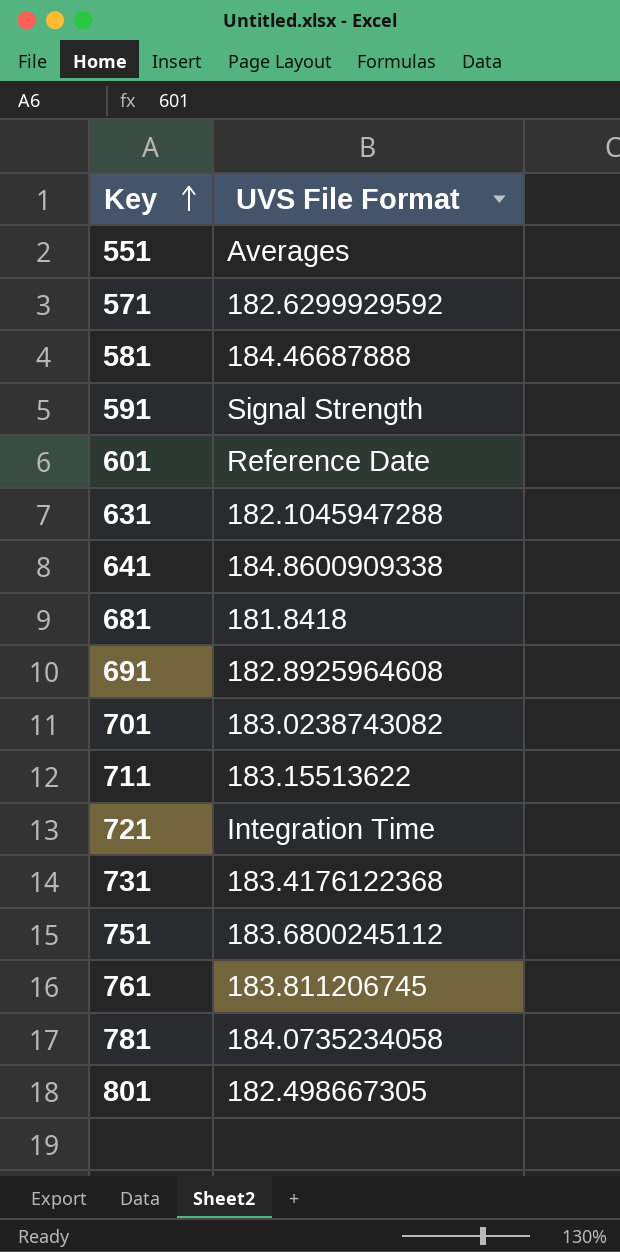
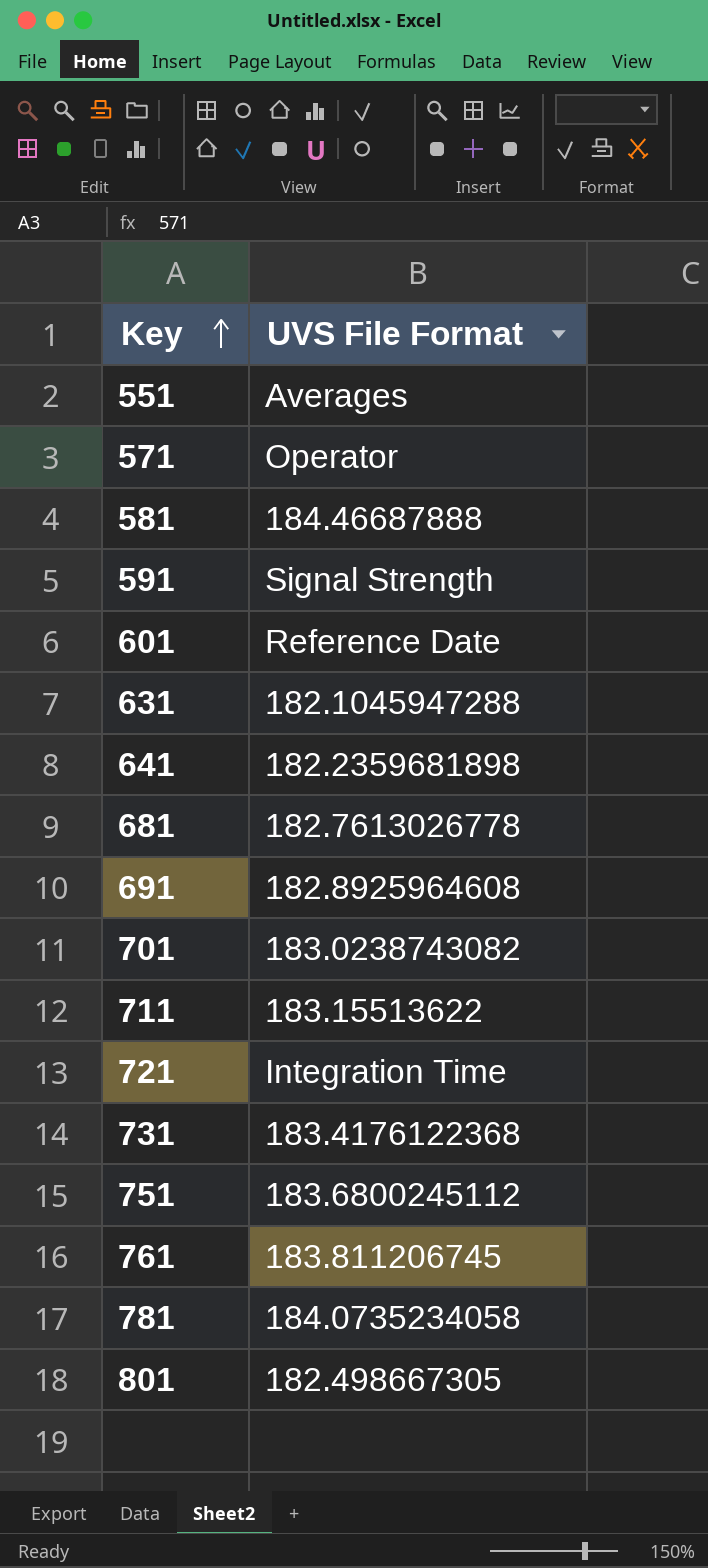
571 | UVS File Format: 182.6299929592 -> Operator
641 | UVS File Format: 184.8600909338 -> 182.2359681898
681 | UVS File Format: 181.8418 -> 182.7613026778

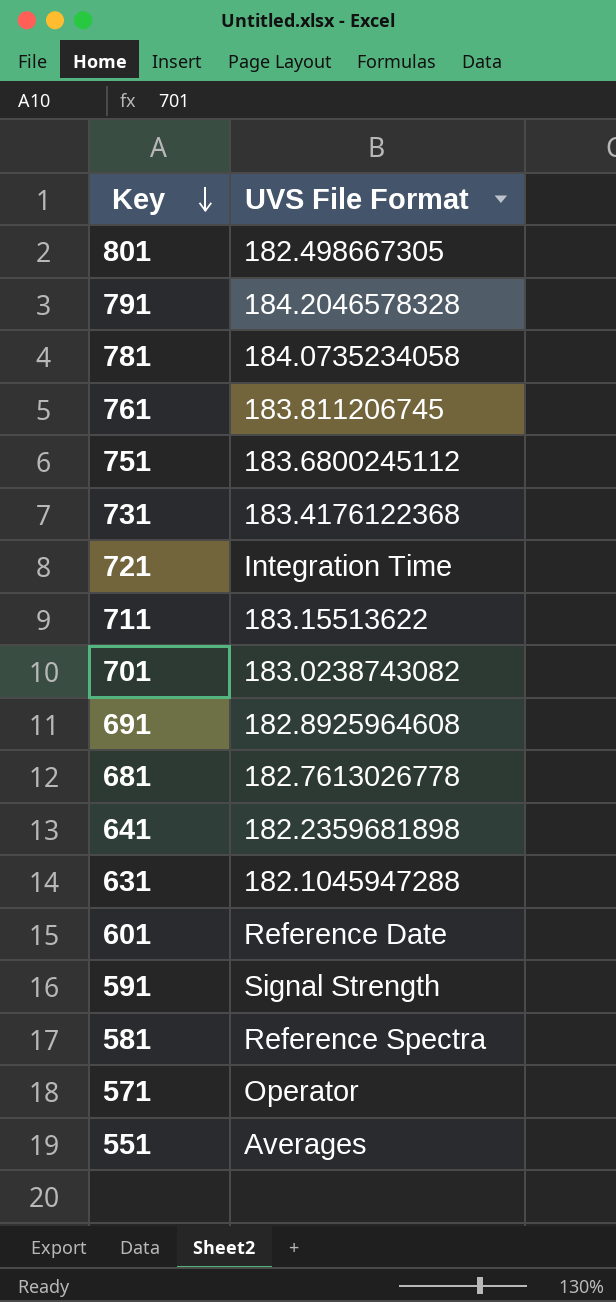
row order: Key ascending -> Key descending
row 791: none -> 184.2046578328
581 | UVS File Format: 184.46687888 -> Reference Spectra

